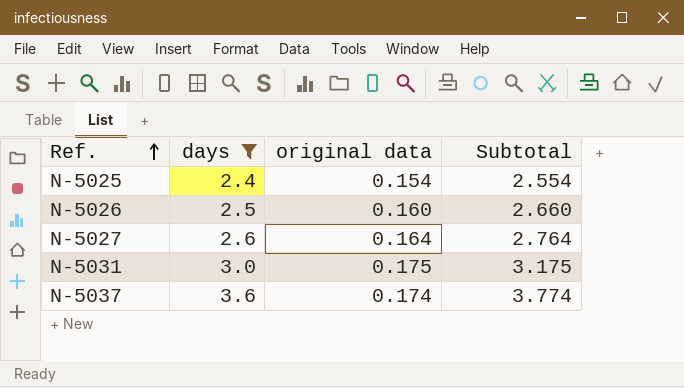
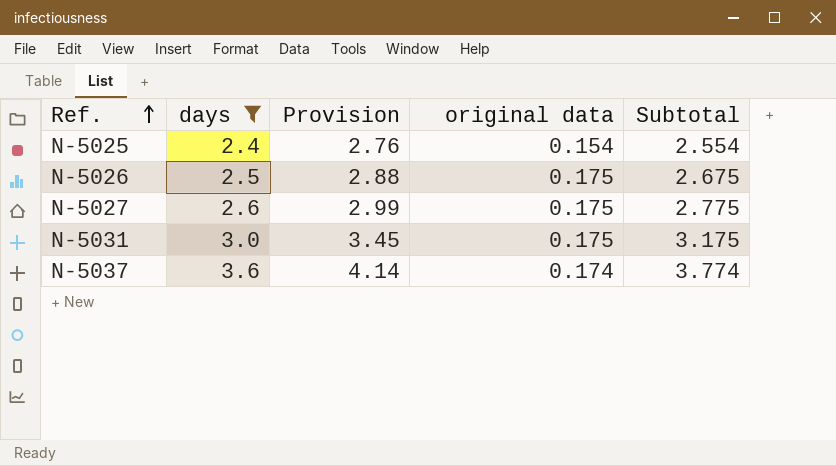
column Provision | formula: none -> [days] * 1.15
N-5026 | original data: 0.160 -> 0.175
N-5026 | Subtotal: 2.660 -> 2.675
N-5027 | original data: 0.164 -> 0.175
N-5027 | Subtotal: 2.764 -> 2.775

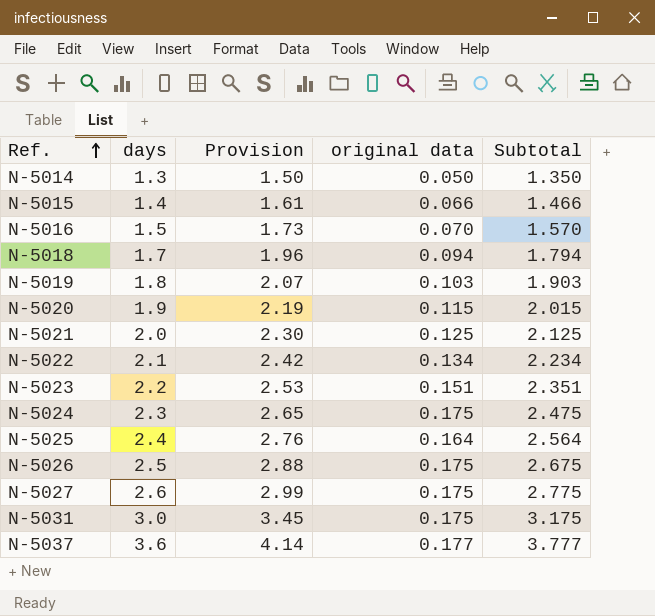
filter: days >= 2.4 -> none
N-5025 | original data: 0.154 -> 0.164
N-5025 | Subtotal: 2.554 -> 2.564
N-5037 | original data: 0.174 -> 0.177
N-5037 | Subtotal: 3.774 -> 3.777

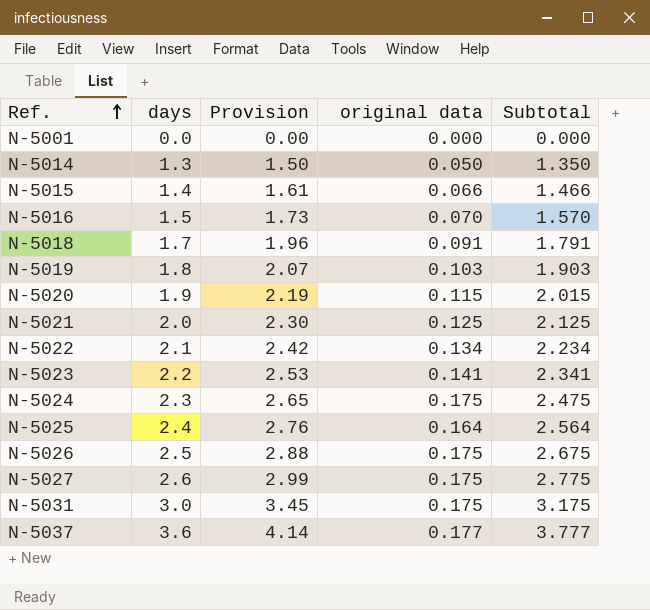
row N-5001: none -> 0.0 | 0.00 | 0.000 | 0.000
N-5018 | original data: 0.094 -> 0.091
N-5018 | Subtotal: 1.794 -> 1.791
N-5023 | original data: 0.151 -> 0.141
N-5023 | Subtotal: 2.351 -> 2.341

